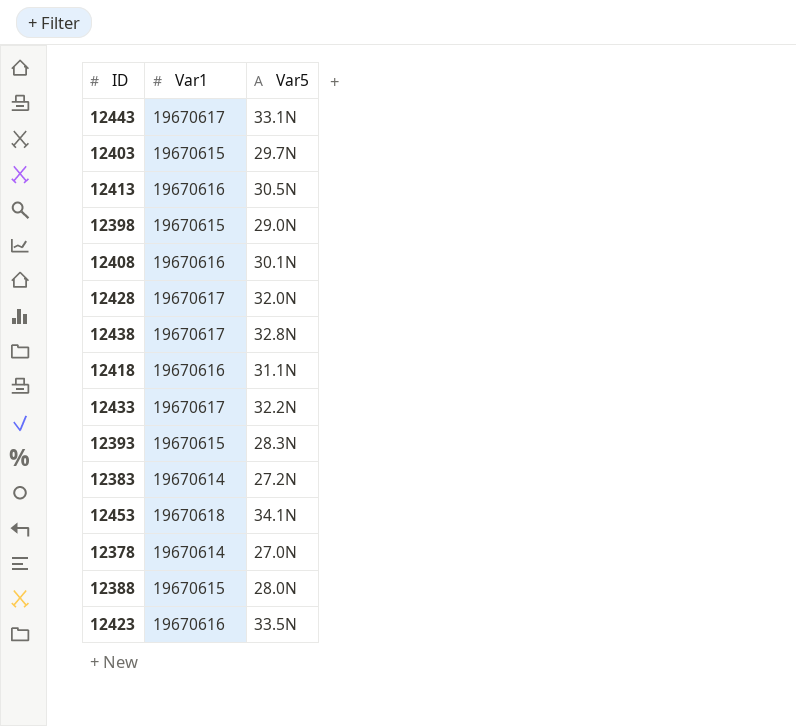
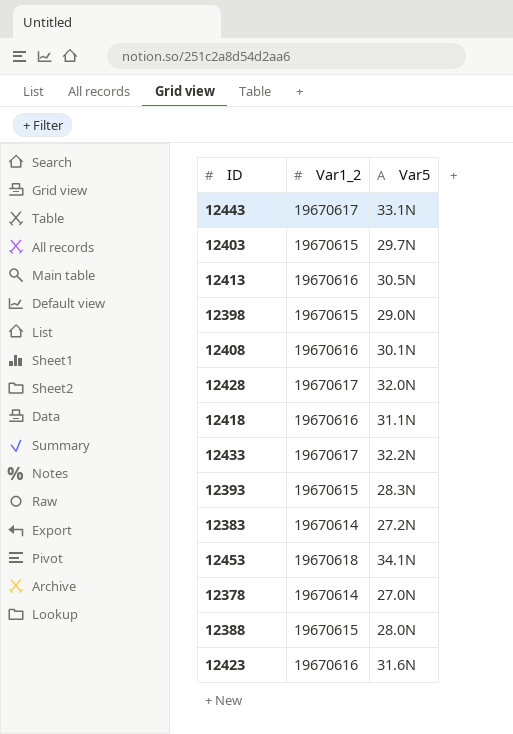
column name: Var1 -> Var1_2
row 12438: 19670617 | 32.8N -> none
12423 | Var5: 33.5N -> 31.6N

